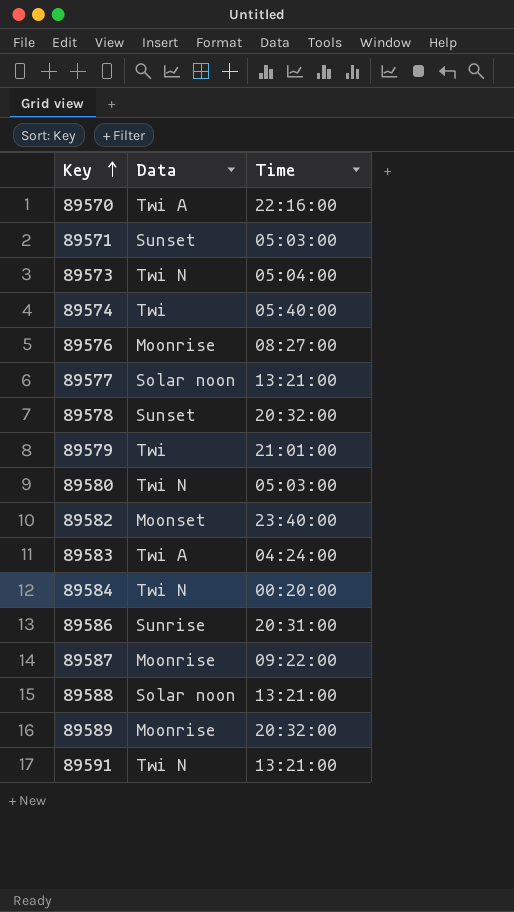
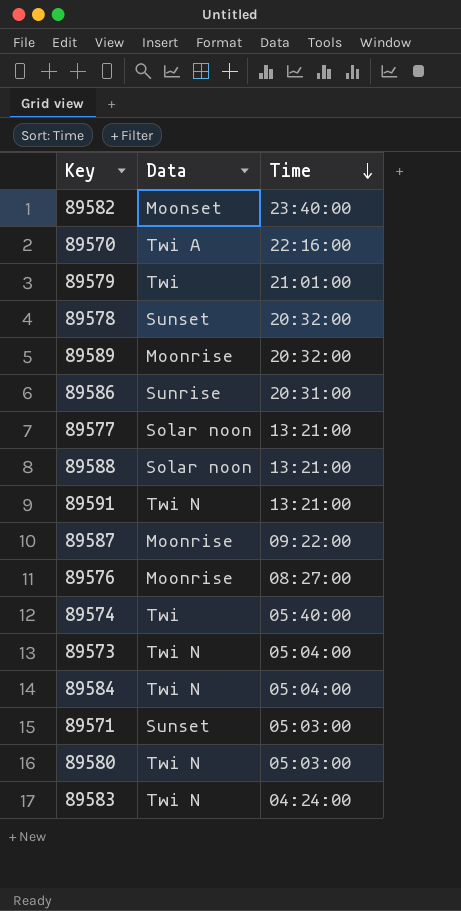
row order: Key ascending -> Time descending
89584 | Time: 00:20:00 -> 05:04:00
89583 | Data: Twi A -> Twi N

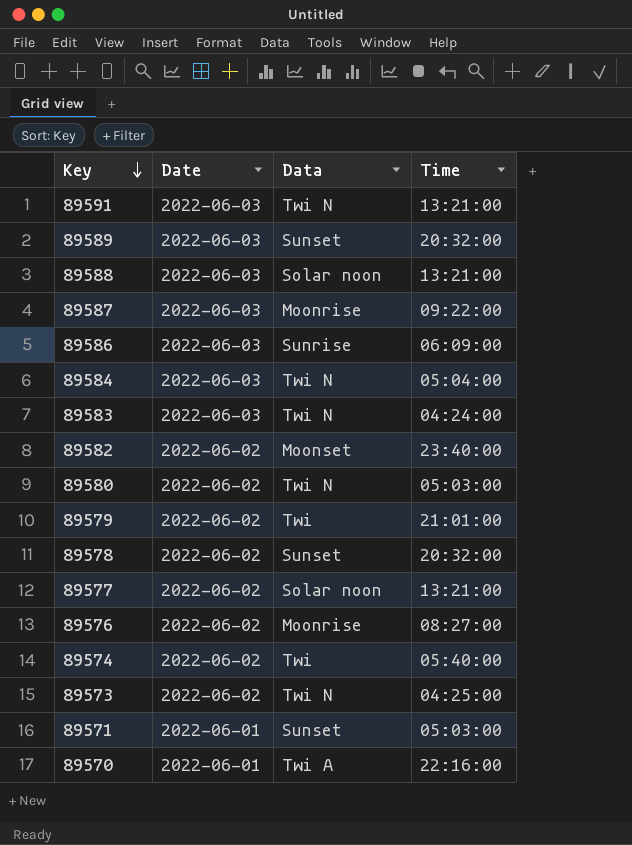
row order: Time descending -> Key descending
column Date | position: none -> 2
89589 | Data: Moonrise -> Sunset
89586 | Time: 20:31:00 -> 06:09:00
89573 | Time: 05:04:00 -> 04:25:00

